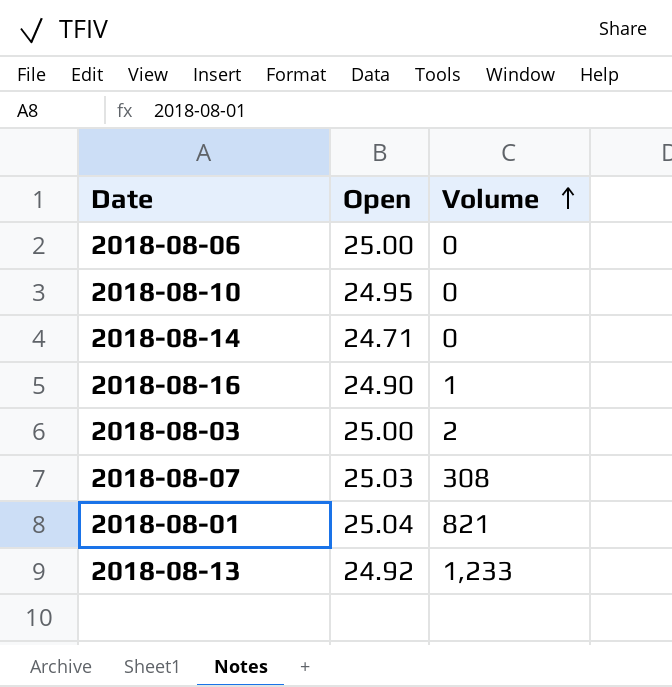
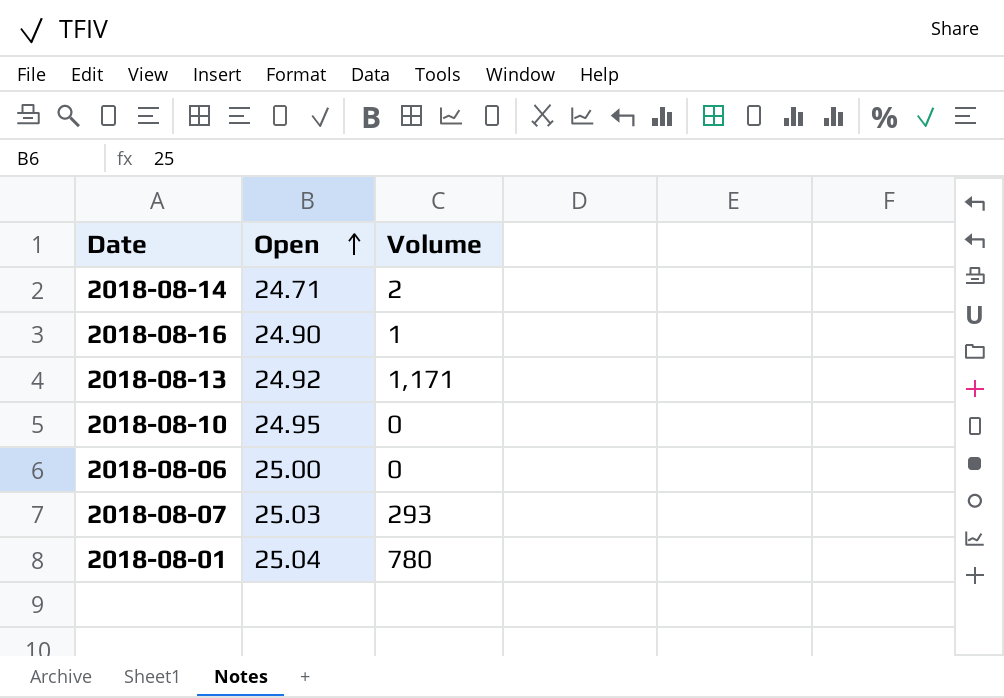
row order: Volume ascending -> Open ascending
row 2018-08-03: 25.00 | 2 -> none
2018-08-14 | Volume: 0 -> 2
2018-08-13 | Volume: 1,233 -> 1,171
2018-08-07 | Volume: 308 -> 293
2018-08-01 | Volume: 821 -> 780

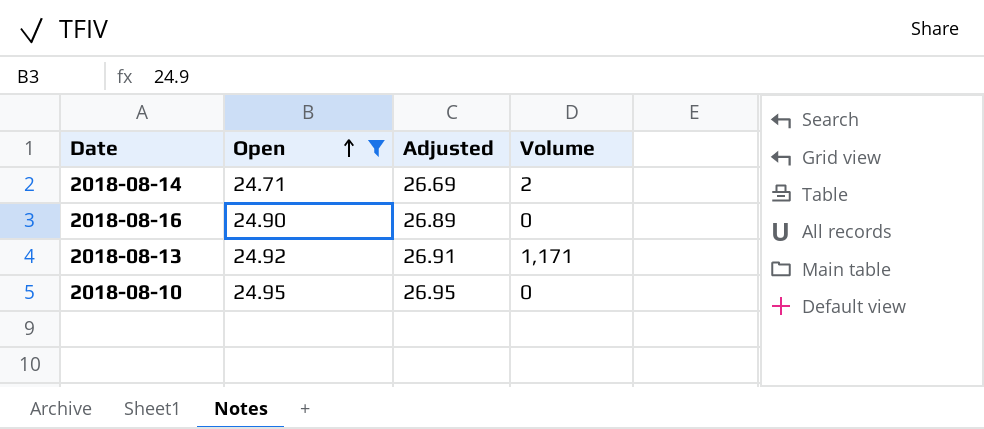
filter: none -> Open <= 24.95
column Adjusted | formula: none -> [Open] * 1.08
2018-08-16 | Volume: 1 -> 0

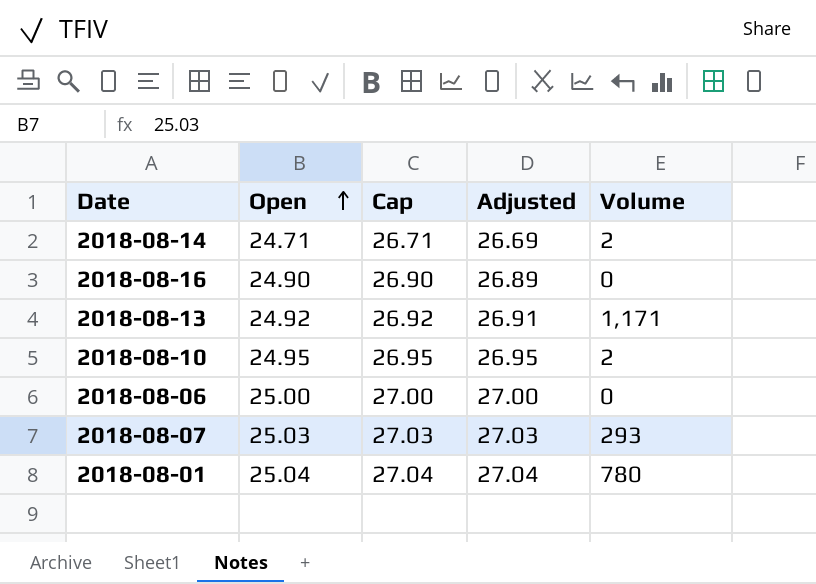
filter: Open <= 24.95 -> none
column Cap | formula: none -> [Open] + 2
2018-08-10 | Volume: 0 -> 2

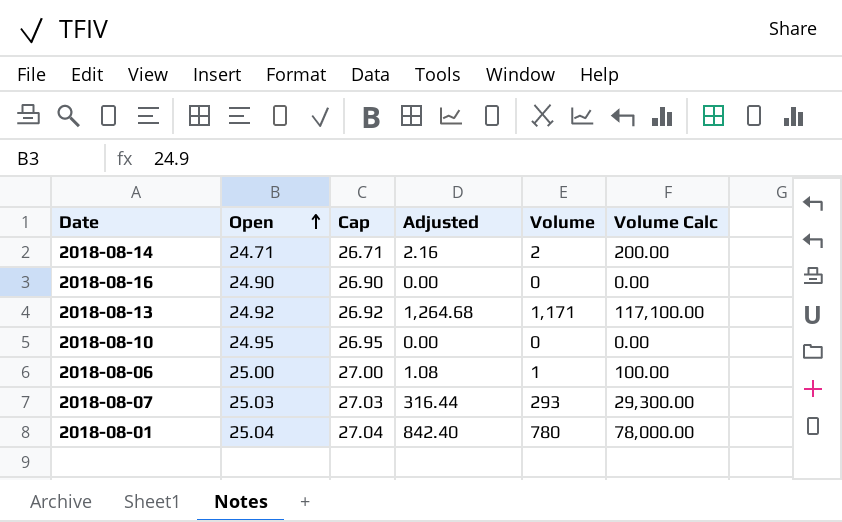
column Adjusted | formula: [Open] * 1.08 -> [Volume] * 1.08
column Volume Calc | formula: none -> [Volume] * 100
2018-08-10 | Volume: 2 -> 0
2018-08-06 | Volume: 0 -> 1

